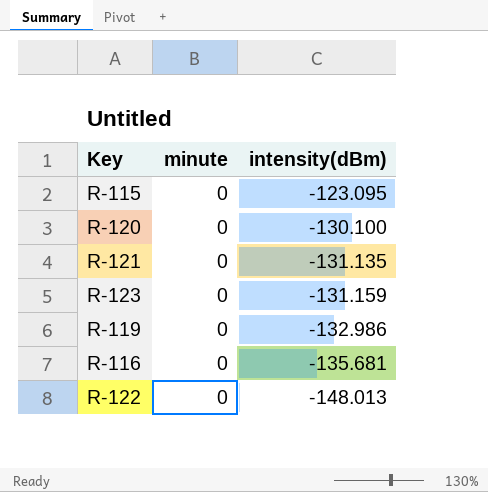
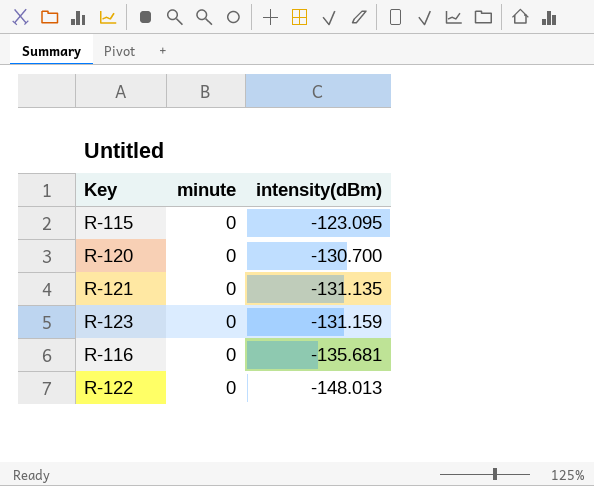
row R-119: 0 | -132.986 -> none
R-120 | intensity(dBm): -130.100 -> -130.700

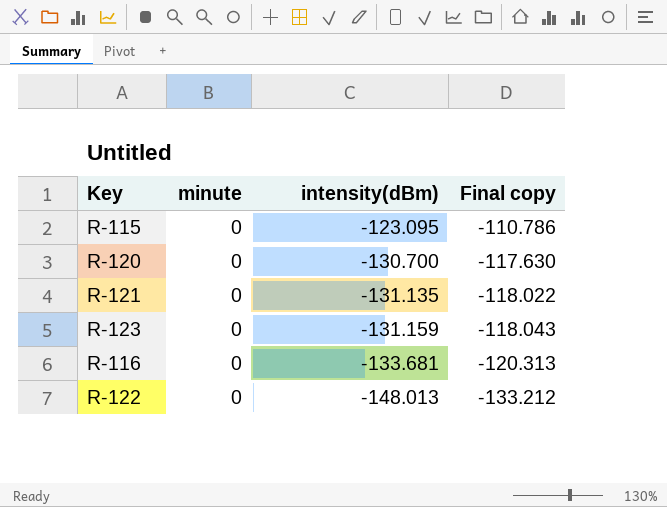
column Final copy | formula: none -> [intensity(dBm)] * 0.9
R-116 | intensity(dBm): -135.681 -> -133.681

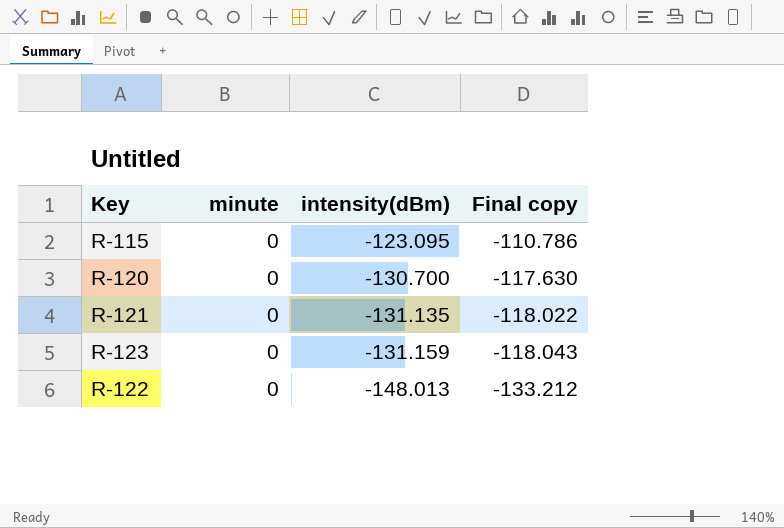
row R-116: 0 | -133.681 | -120.313 -> none

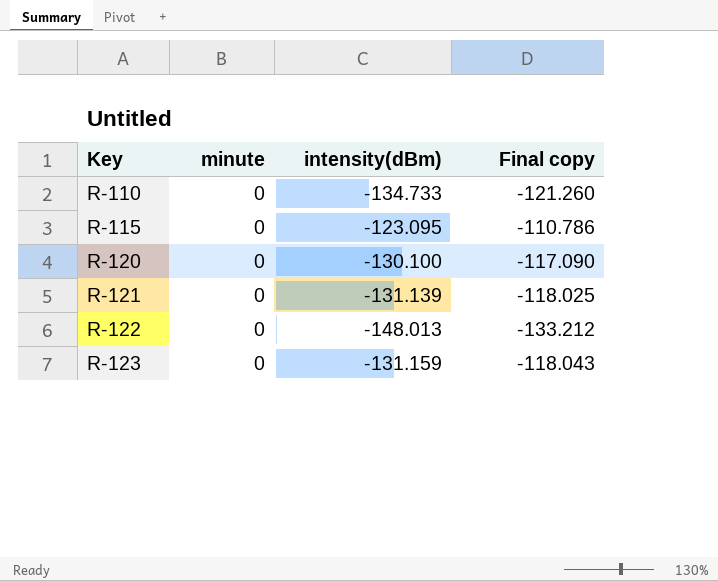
row order: intensity(dBm) descending -> Key ascending
row R-110: none -> 0 | -134.733 | -121.260
R-120 | intensity(dBm): -130.700 -> -130.100
R-120 | Final copy: -117.630 -> -117.090
R-121 | intensity(dBm): -131.135 -> -131.139
R-121 | Final copy: -118.022 -> -118.025

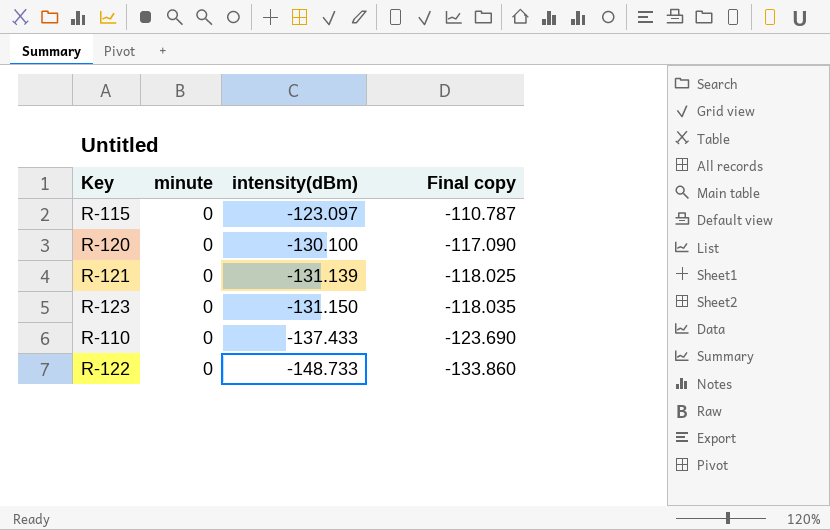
row order: Key ascending -> intensity(dBm) descending
R-115 | intensity(dBm): -123.095 -> -123.097
R-115 | Final copy: -110.786 -> -110.787
R-123 | intensity(dBm): -131.159 -> -131.150
R-123 | Final copy: -118.043 -> -118.035
R-110 | intensity(dBm): -134.733 -> -137.433
R-110 | Final copy: -121.260 -> -123.690
R-122 | intensity(dBm): -148.013 -> -148.733
R-122 | Final copy: -133.212 -> -133.860

